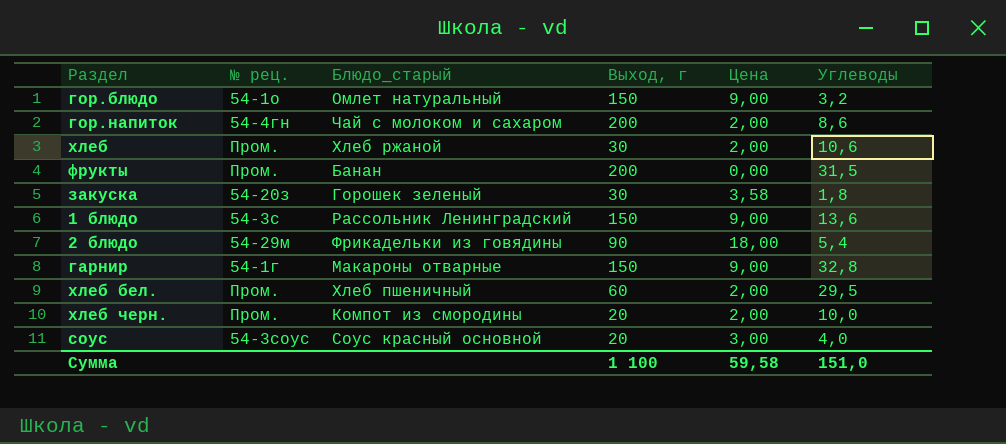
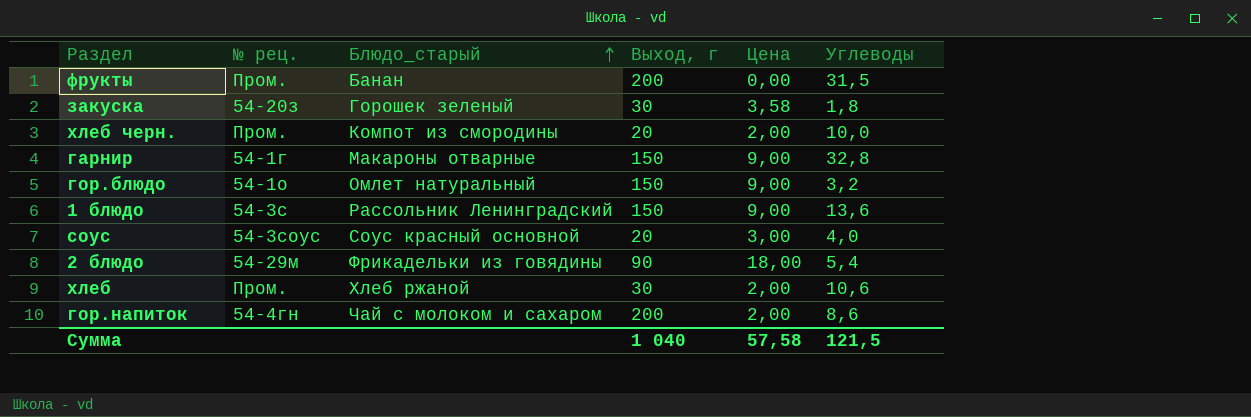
row order: none -> Блюдо_старый ascending
row хлеб бел.: Пром. | Хлеб пшеничный | 60 | 2,00 | 29,5 -> none
Сумма | Выход, г: 1 100 -> 1 040
Сумма | Цена: 59,58 -> 57,58
Сумма | Углеводы: 151,0 -> 121,5

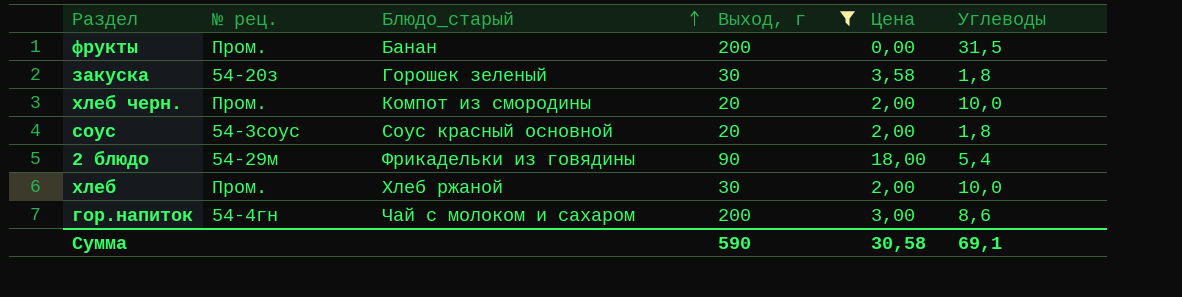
filter: none -> Выход, г != 150
соус | Цена: 3,00 -> 2,00
соус | Углеводы: 4,0 -> 1,8
хлеб | Углеводы: 10,6 -> 10,0
гор.напиток | Цена: 2,00 -> 3,00
Сумма | Выход, г: 1 040 -> 590
Сумма | Цена: 57,58 -> 30,58
Сумма | Углеводы: 121,5 -> 69,1

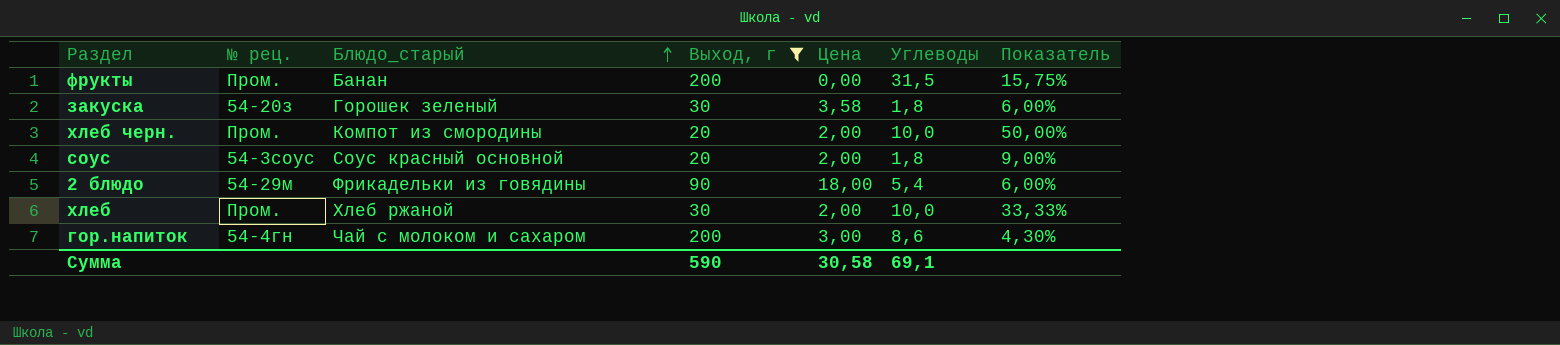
column Показатель | formula: none -> [Углеводы] / [Выход, г]

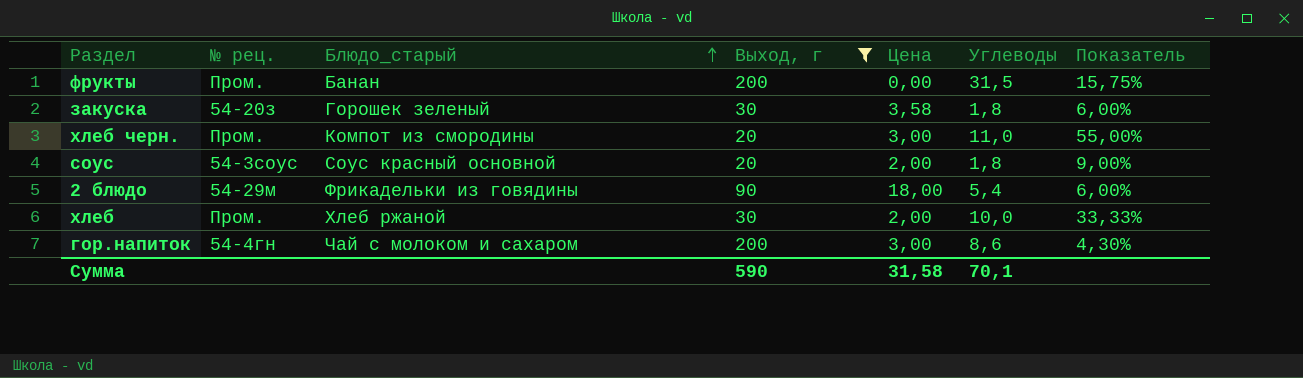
хлеб черн. | Цена: 2,00 -> 3,00
хлеб черн. | Углеводы: 10,0 -> 11,0
хлеб черн. | Показатель: 50,00% -> 55,00%
Сумма | Цена: 30,58 -> 31,58
Сумма | Углеводы: 69,1 -> 70,1

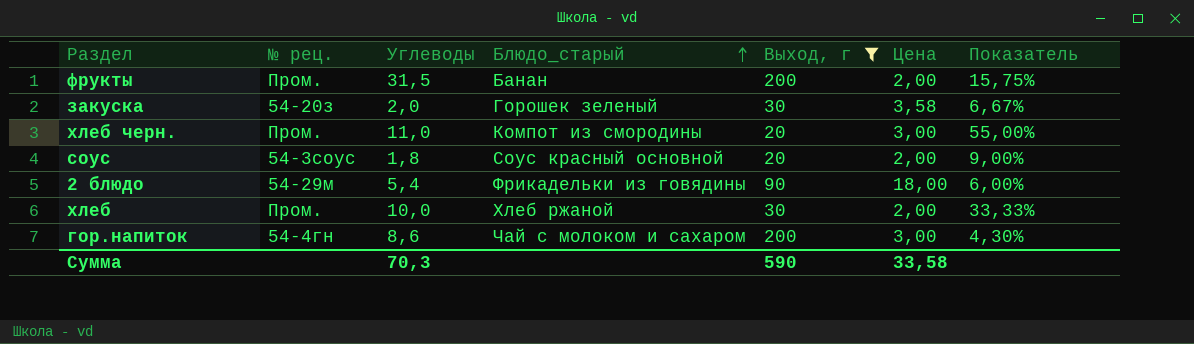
column Углеводы | position: 6 -> 3
фрукты | Цена: 0,00 -> 2,00
закуска | Углеводы: 1,8 -> 2,0
закуска | Показатель: 6,00% -> 6,67%
Сумма | Углеводы: 70,1 -> 70,3
Сумма | Цена: 31,58 -> 33,58

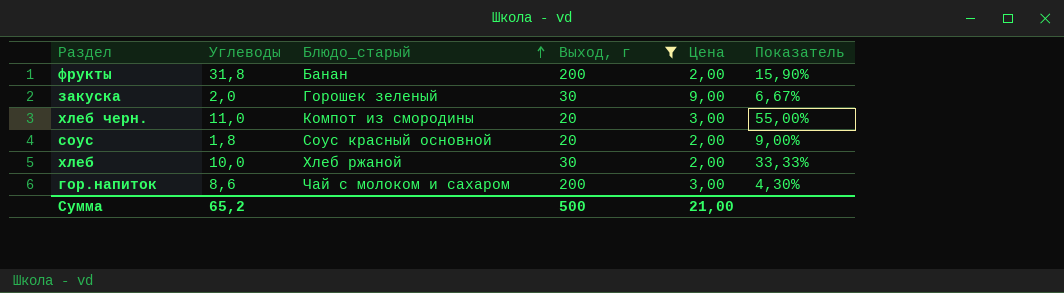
column № рец. | position: 2 -> none
row 2 блюдо: 54-29м | 5,4 | Фрикадельки из говядины | 90 | 18,00 | 6,00% -> none
фрукты | Углеводы: 31,5 -> 31,8
фрукты | Показатель: 15,75% -> 15,90%
закуска | Цена: 3,58 -> 9,00
Сумма | Углеводы: 70,3 -> 65,2
Сумма | Выход, г: 590 -> 500
Сумма | Цена: 33,58 -> 21,00

